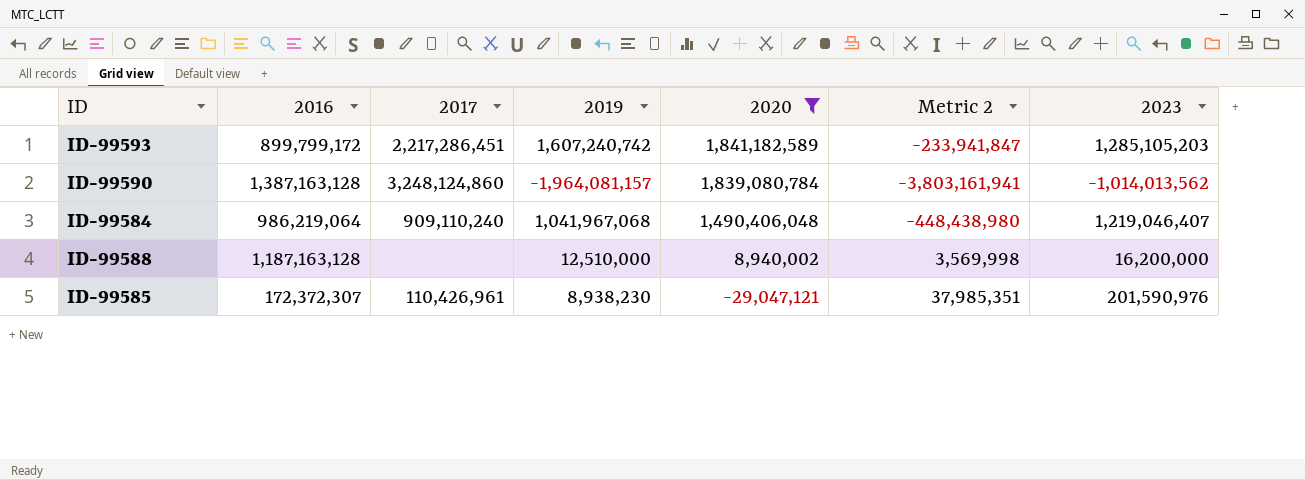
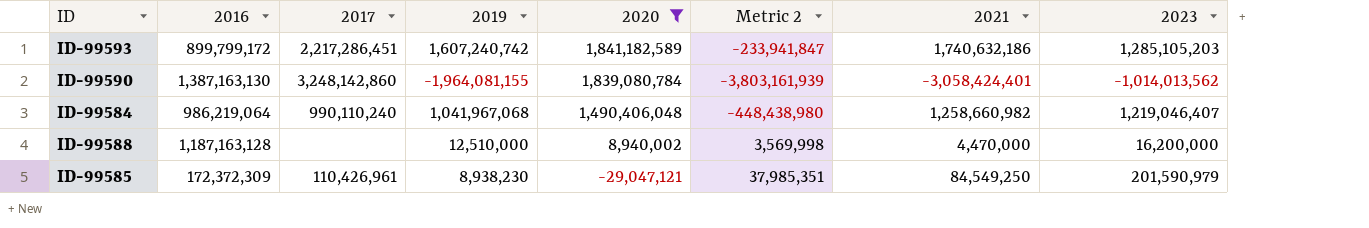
column 2021 | position: none -> 7
ID-99590 | 2016: 1,387,163,128 -> 1,387,163,130
ID-99590 | 2017: 3,248,124,860 -> 3,248,142,860
ID-99590 | 2019: -1,964,081,157 -> -1,964,081,155
ID-99590 | Metric 2: -3,803,161,941 -> -3,803,161,939
ID-99584 | 2017: 909,110,240 -> 990,110,240
ID-99585 | 2016: 172,372,307 -> 172,372,309
ID-99585 | 2023: 201,590,976 -> 201,590,979

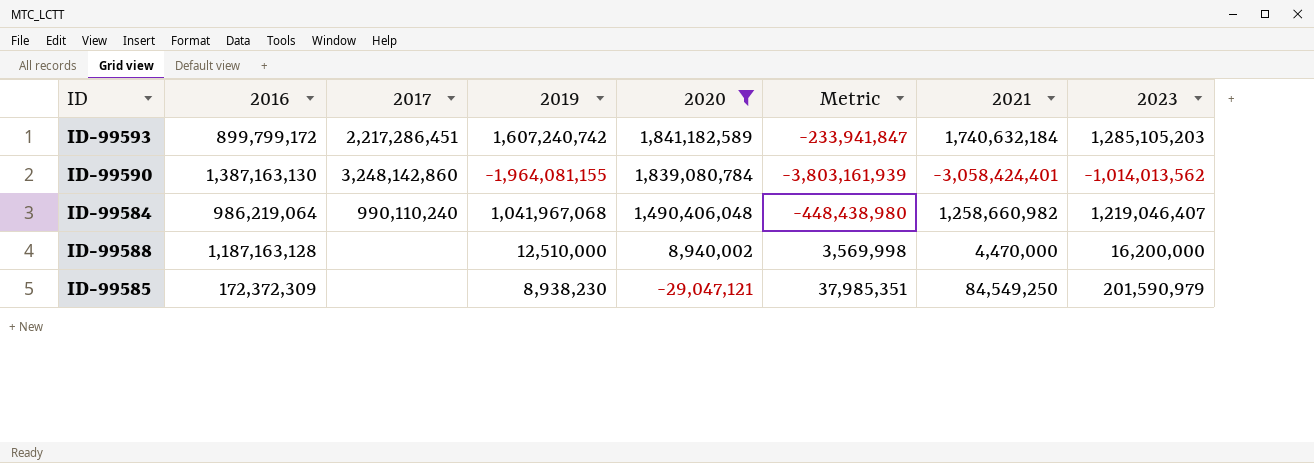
column name: Metric 2 -> Metric
ID-99593 | 2021: 1,740,632,186 -> 1,740,632,184
ID-99585 | 2017: 110,426,961 -> none

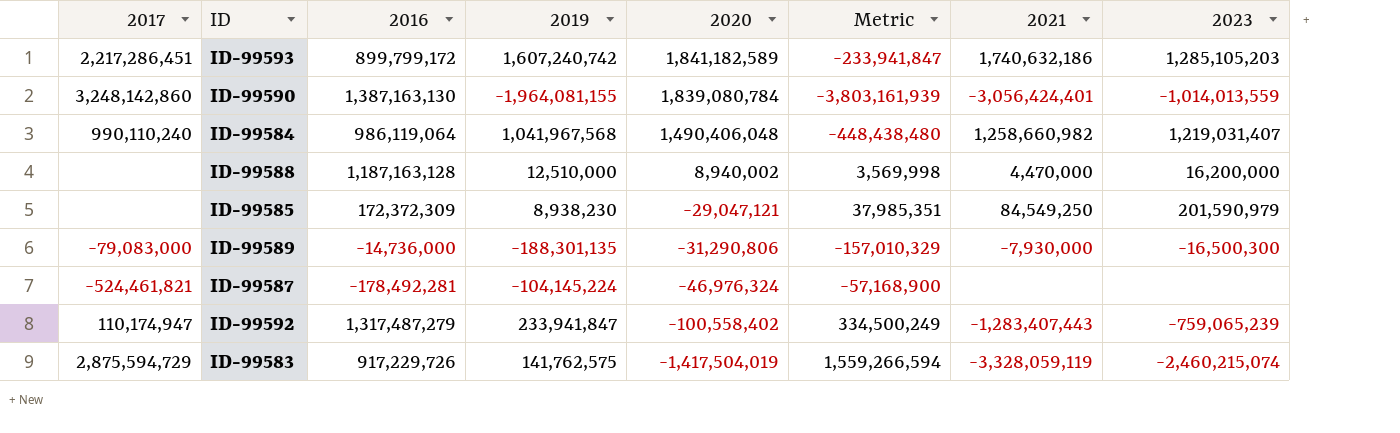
filter: 2020 >= -29,047,121 -> none
column 2017 | position: 3 -> 1
ID-99593 | 2021: 1,740,632,184 -> 1,740,632,186
ID-99590 | 2021: -3,058,424,401 -> -3,056,424,401
ID-99590 | 2023: -1,014,013,562 -> -1,014,013,559
ID-99584 | 2016: 986,219,064 -> 986,119,064
ID-99584 | 2019: 1,041,967,068 -> 1,041,967,568
ID-99584 | Metric: -448,438,980 -> -448,438,480
ID-99584 | 2023: 1,219,046,407 -> 1,219,031,407

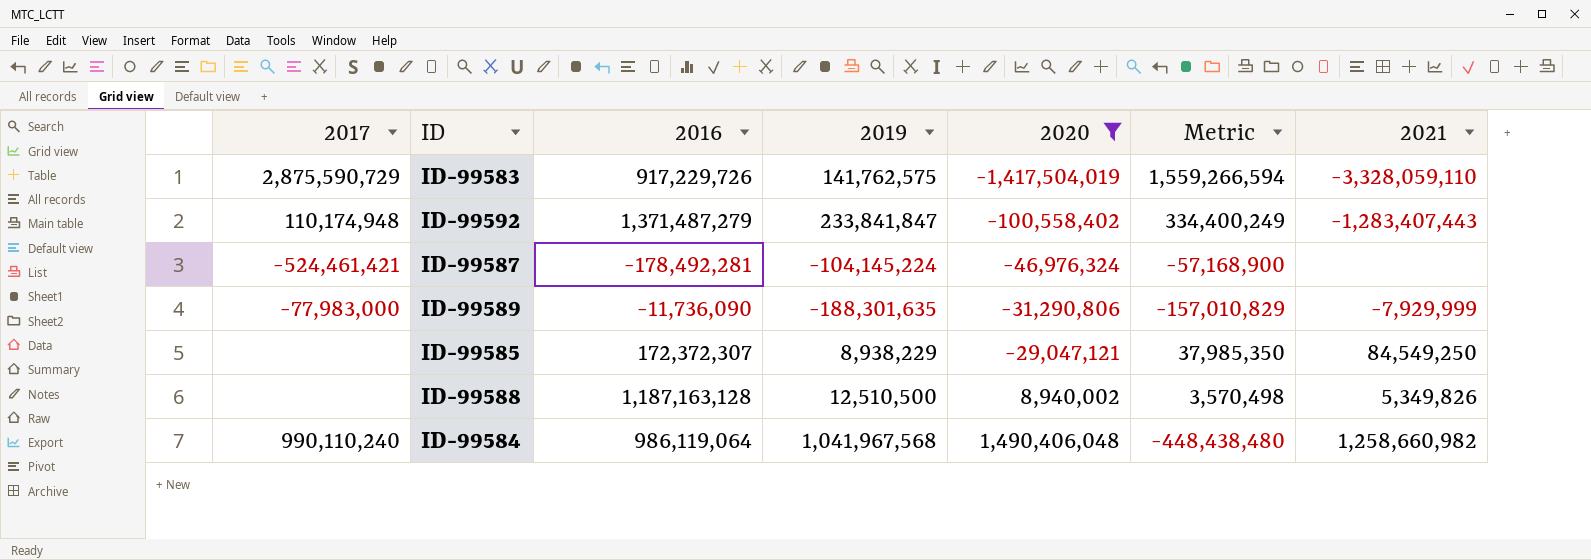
filter: none -> 2020 <= 1,490,406,048
row order: 2020 descending -> 2020 ascending
column 2023 | position: 8 -> none
ID-99583 | 2017: 2,875,594,729 -> 2,875,590,729
ID-99583 | 2021: -3,328,059,119 -> -3,328,059,110
ID-99592 | 2017: 110,174,947 -> 110,174,948
ID-99592 | 2016: 1,317,487,279 -> 1,371,487,279
ID-99592 | 2019: 233,941,847 -> 233,841,847
ID-99592 | Metric: 334,500,249 -> 334,400,249
ID-99587 | 2017: -524,461,821 -> -524,461,421
ID-99589 | 2017: -79,083,000 -> -77,983,000
ID-99589 | 2016: -14,736,000 -> -11,736,090
ID-99589 | 2019: -188,301,135 -> -188,301,635
ID-99589 | Metric: -157,010,329 -> -157,010,829
ID-99589 | 2021: -7,930,000 -> -7,929,999
ID-99585 | 2016: 172,372,309 -> 172,372,307
ID-99585 | 2019: 8,938,230 -> 8,938,229
ID-99585 | Metric: 37,985,351 -> 37,985,350
ID-99588 | 2019: 12,510,000 -> 12,510,500
ID-99588 | Metric: 3,569,998 -> 3,570,498
ID-99588 | 2021: 4,470,000 -> 5,349,826

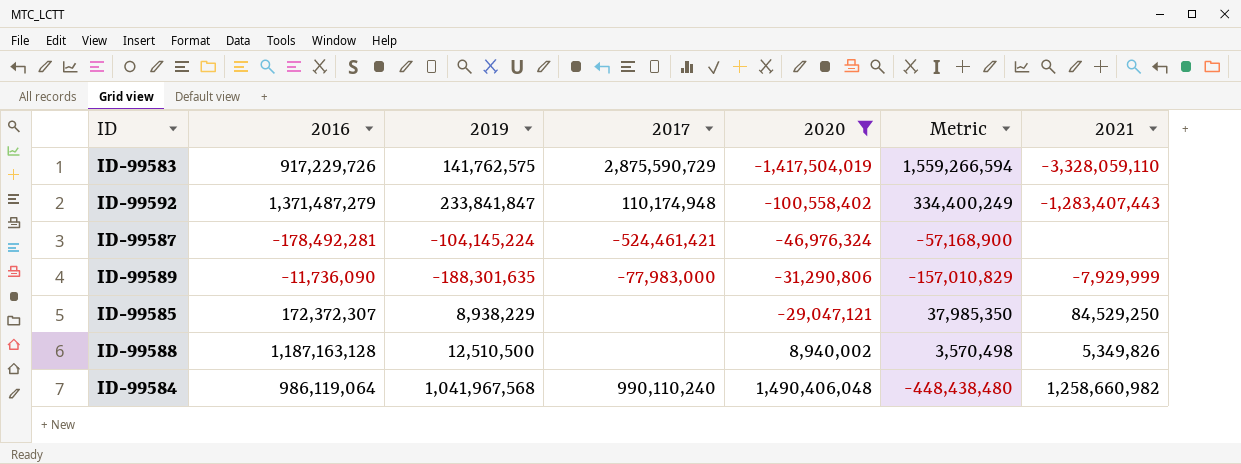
column 2017 | position: 1 -> 4
ID-99585 | 2021: 84,549,250 -> 84,529,250

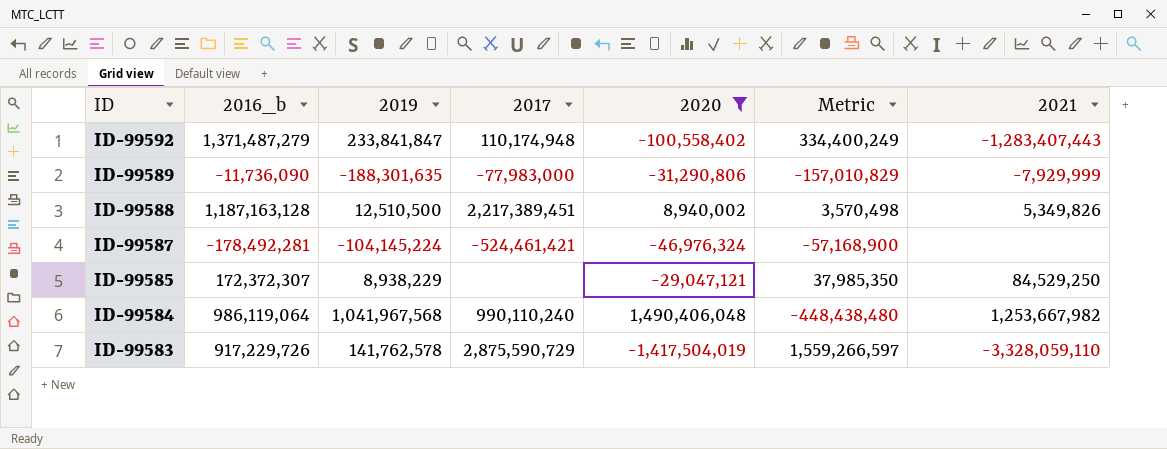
row order: 2020 ascending -> ID descending
column name: 2016 -> 2016_b
ID-99588 | 2017: none -> 2,217,389,451
ID-99584 | 2021: 1,258,660,982 -> 1,253,667,982
ID-99583 | 2019: 141,762,575 -> 141,762,578
ID-99583 | Metric: 1,559,266,594 -> 1,559,266,597

